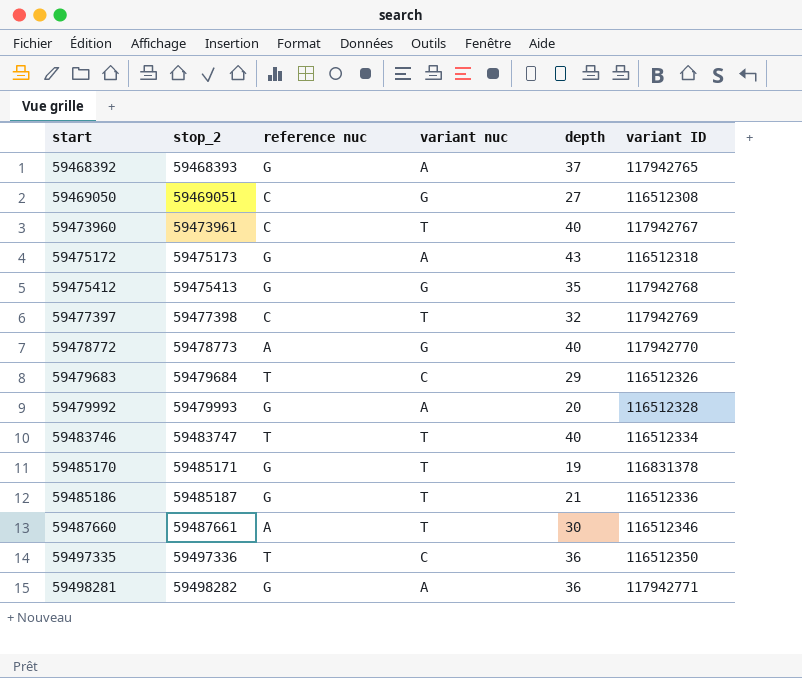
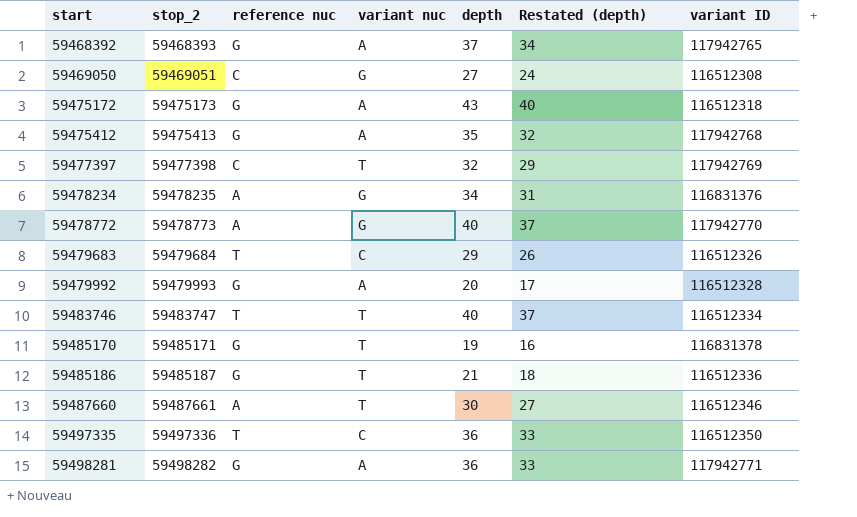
column Restated (depth) | formula: none -> [depth] - 3
row 59473960: 59473961 | C | T | 40 | 117942767 -> none
59475412 | variant nuc: G -> A
row 59478234: none -> 59478235 | A | G | 34 | 31 | 116831376

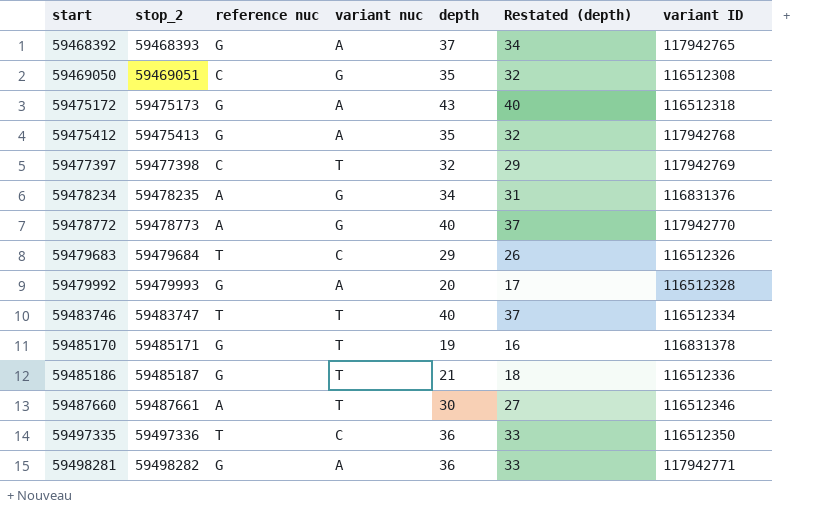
59469050 | depth: 27 -> 35
59469050 | Restated (depth): 24 -> 32

